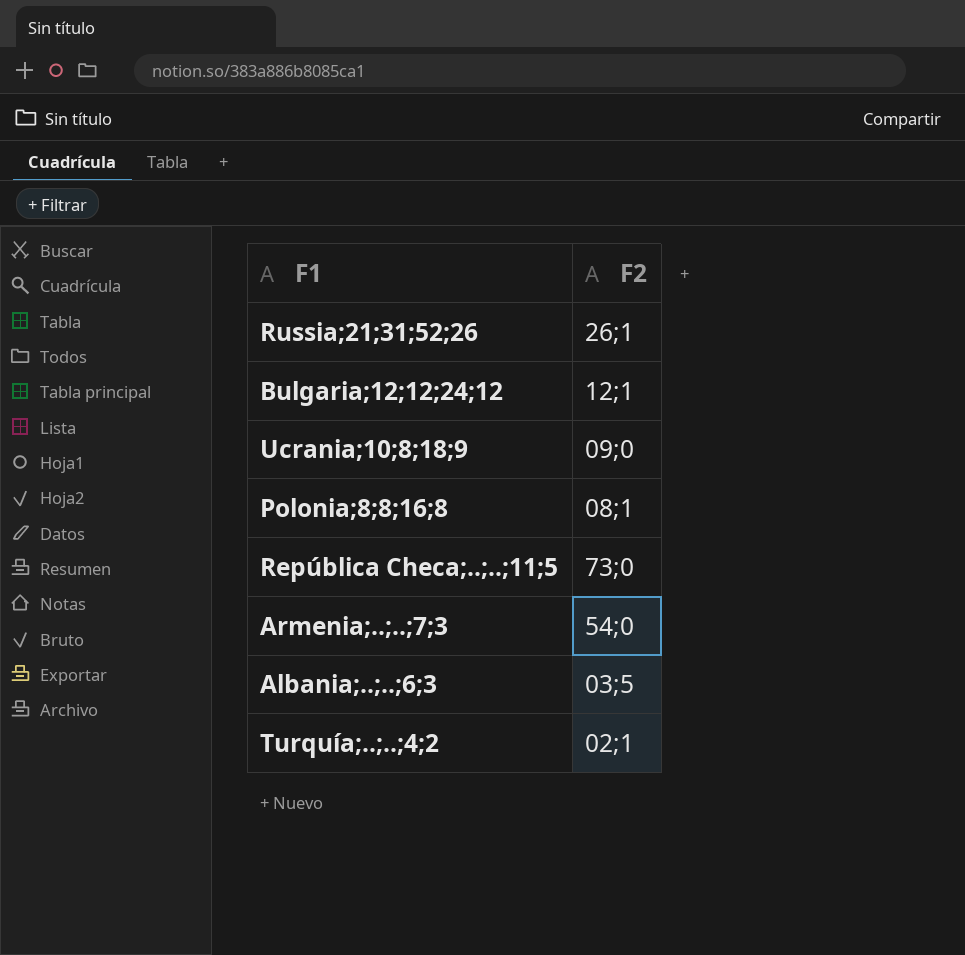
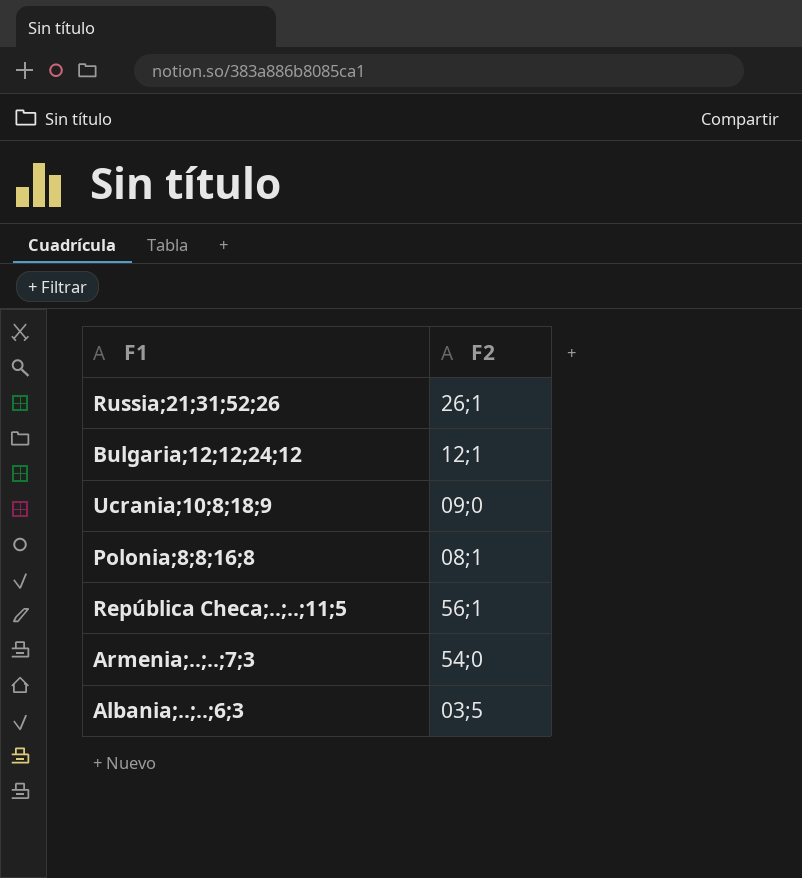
row Turquía;..;..;4;2: 02;1 -> none
República Checa;..;..;11;5 | F2: 73;0 -> 56;1

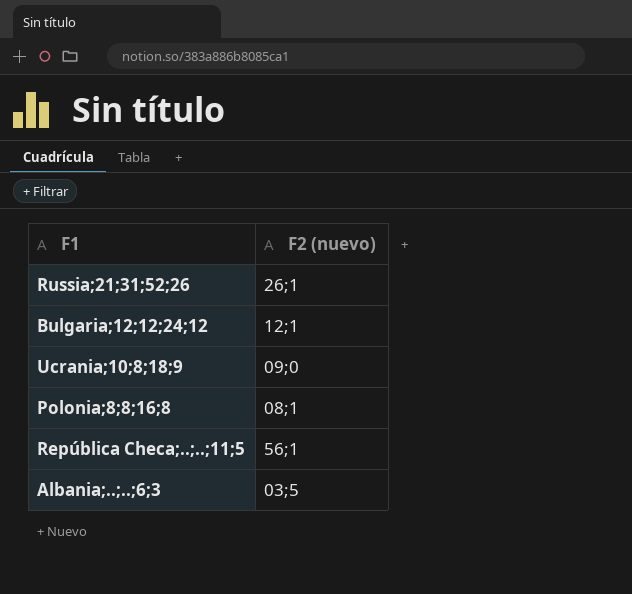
column name: F2 -> F2 (nuevo)
row Armenia;..;..;7;3: 54;0 -> none

